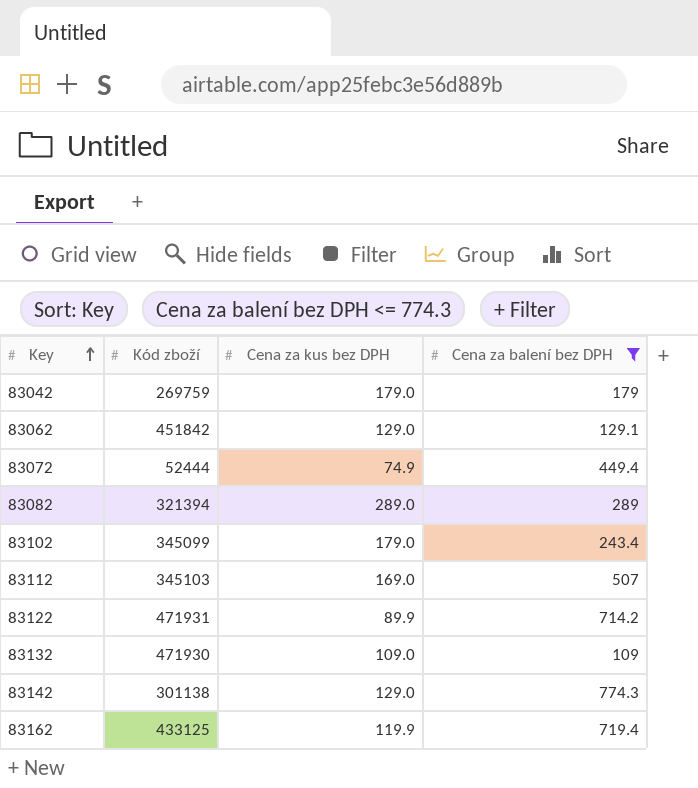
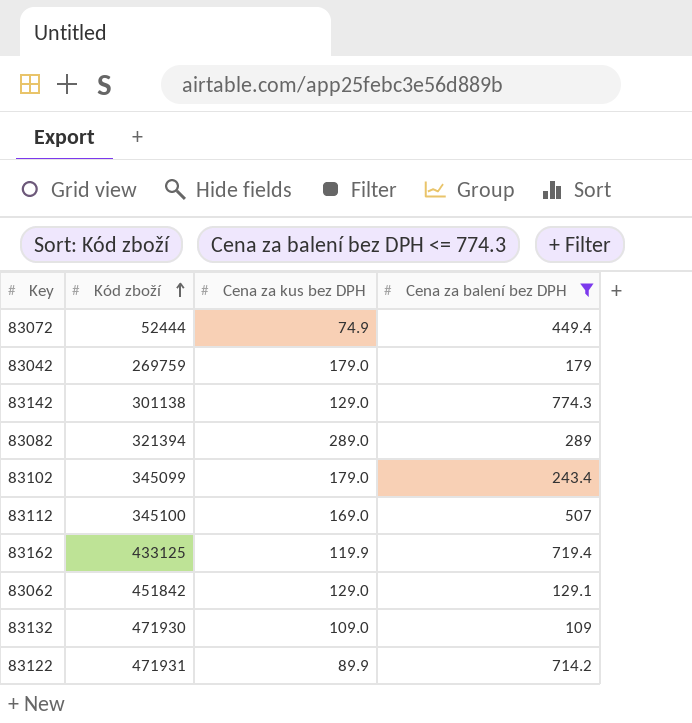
row order: Key ascending -> Kód zboží ascending
83112 | Kód zboží: 345103 -> 345100

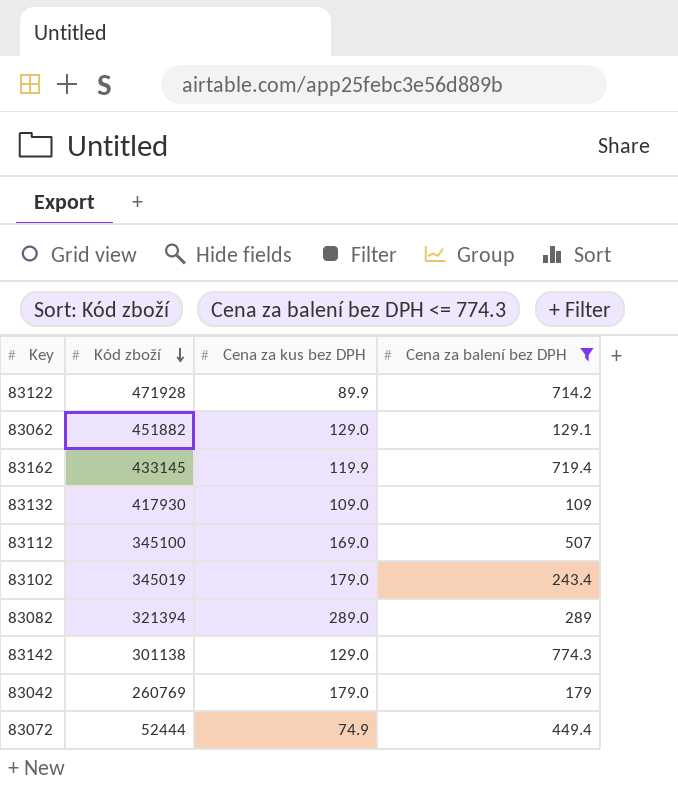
row order: Kód zboží ascending -> Kód zboží descending
83122 | Kód zboží: 471931 -> 471928
83062 | Kód zboží: 451842 -> 451882
83162 | Kód zboží: 433125 -> 433145
83132 | Kód zboží: 471930 -> 417930
83102 | Kód zboží: 345099 -> 345019
83042 | Kód zboží: 269759 -> 260769

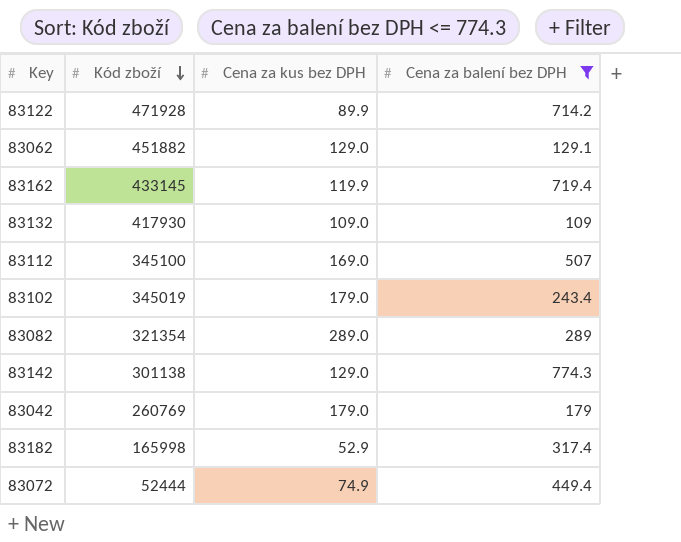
83082 | Kód zboží: 321394 -> 321354
row 83182: none -> 165998 | 52.9 | 317.4

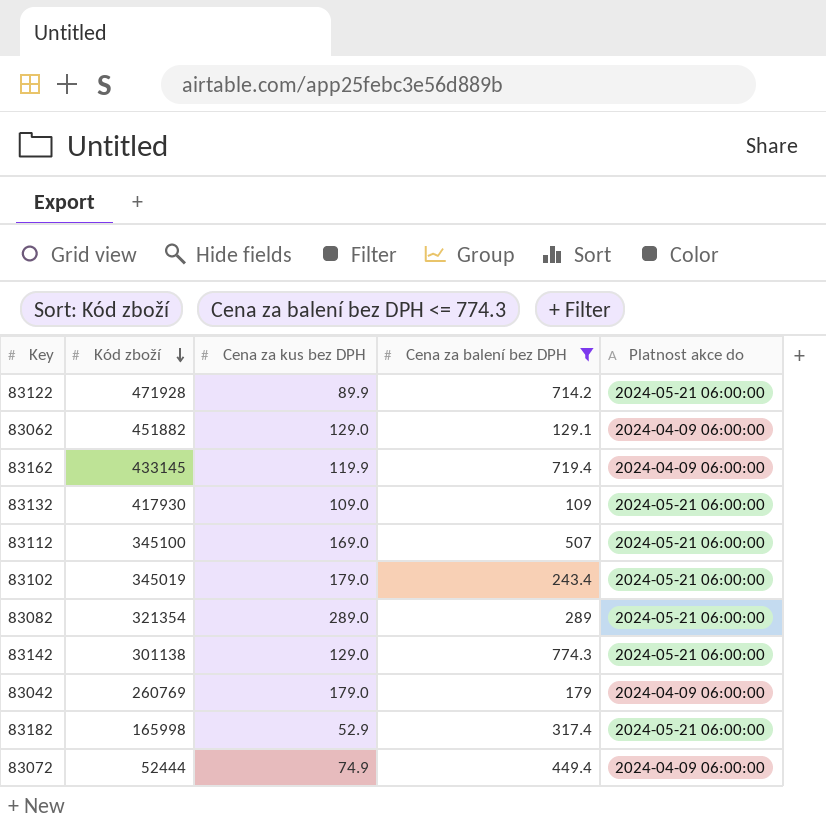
column Platnost akce do | position: none -> 5

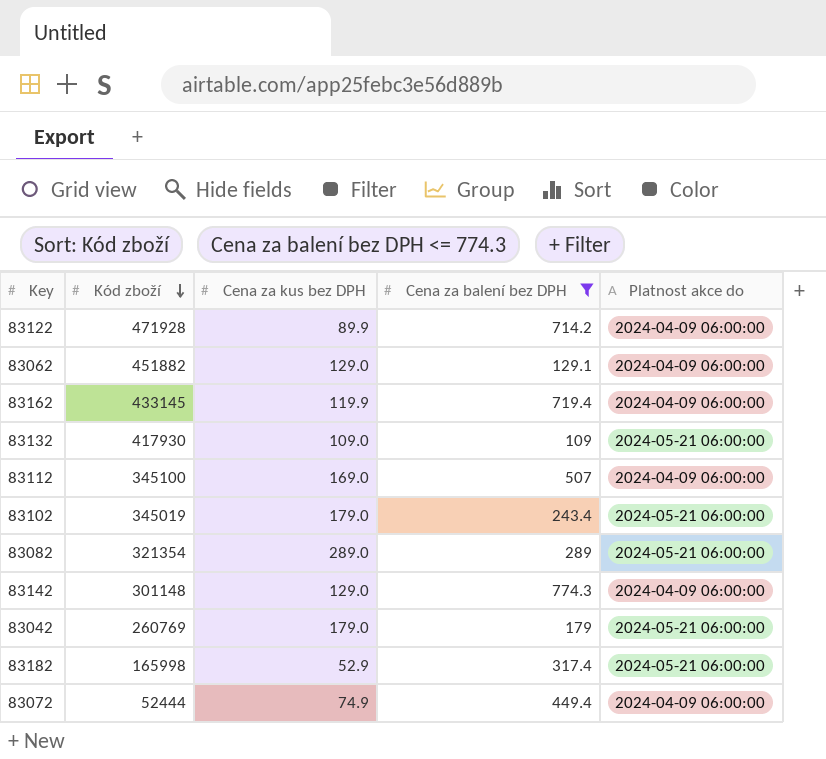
83122 | Platnost akce do: 2024-05-21 06:00:00 -> 2024-04-09 06:00:00
83112 | Platnost akce do: 2024-05-21 06:00:00 -> 2024-04-09 06:00:00
83142 | Kód zboží: 301138 -> 301148
83142 | Platnost akce do: 2024-05-21 06:00:00 -> 2024-04-09 06:00:00
83042 | Platnost akce do: 2024-04-09 06:00:00 -> 2024-05-21 06:00:00

